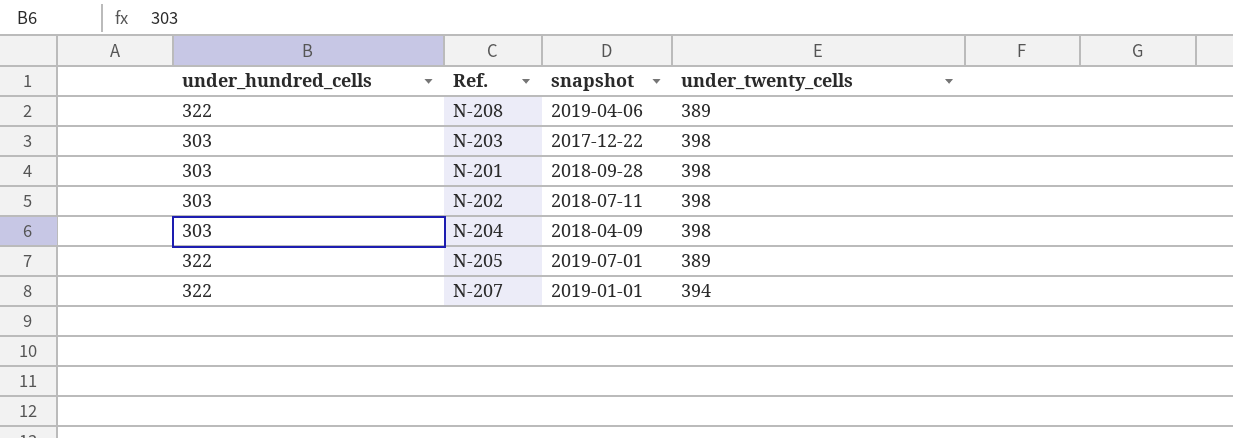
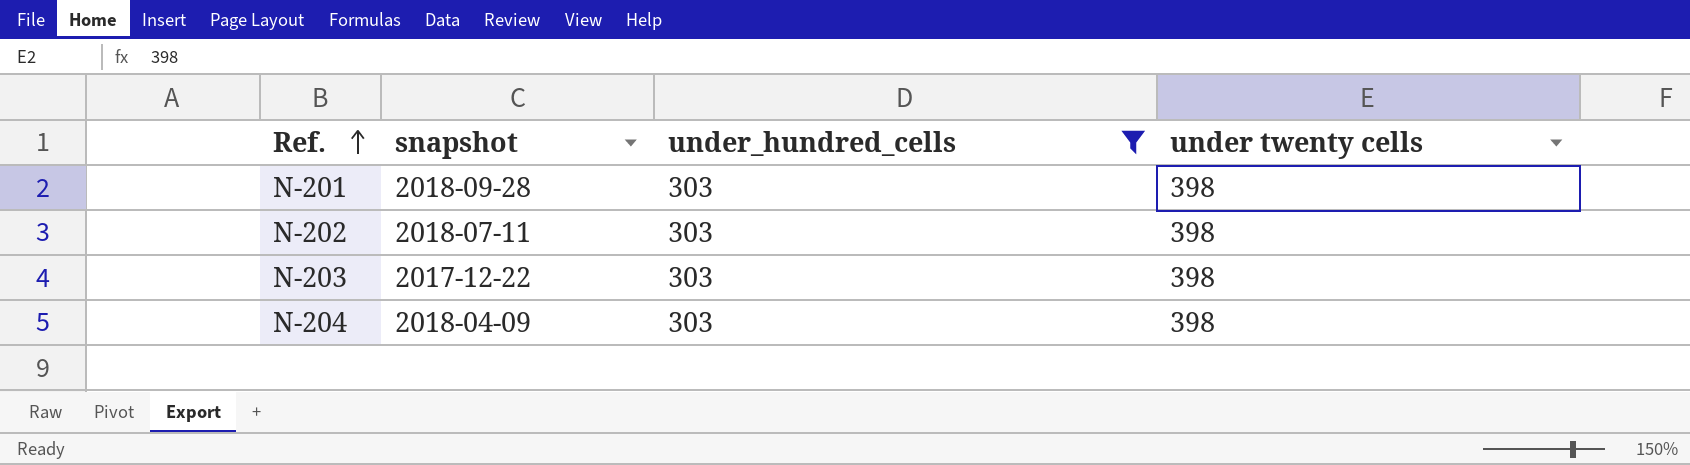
filter: none -> under_hundred_cells = 303
row order: none -> Ref. ascending
column under_hundred_cells | position: 1 -> 3
column name: under_twenty_cells -> under twenty cells

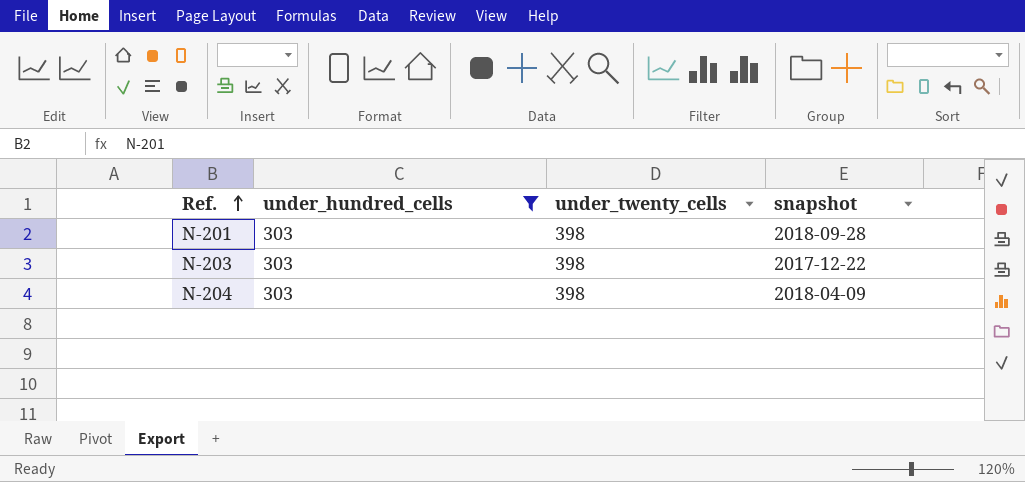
column name: under twenty cells -> under_twenty_cells
column snapshot | position: 2 -> 4
row N-202: 2018-07-11 | 303 | 398 -> none

